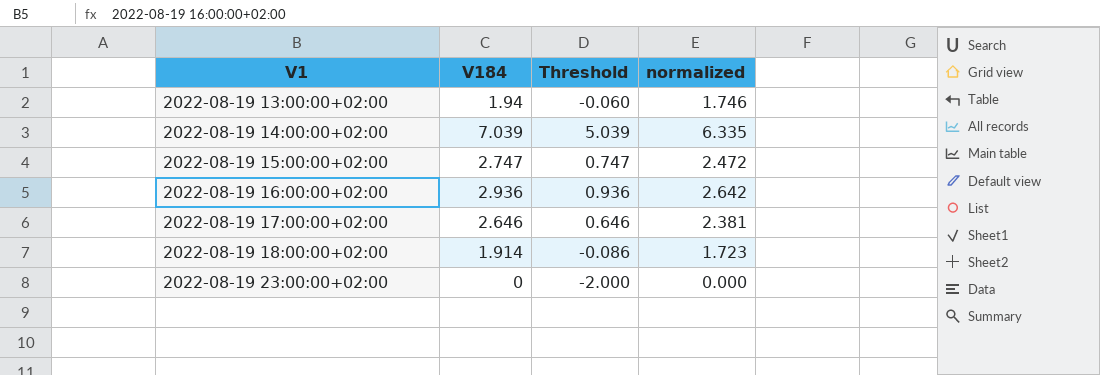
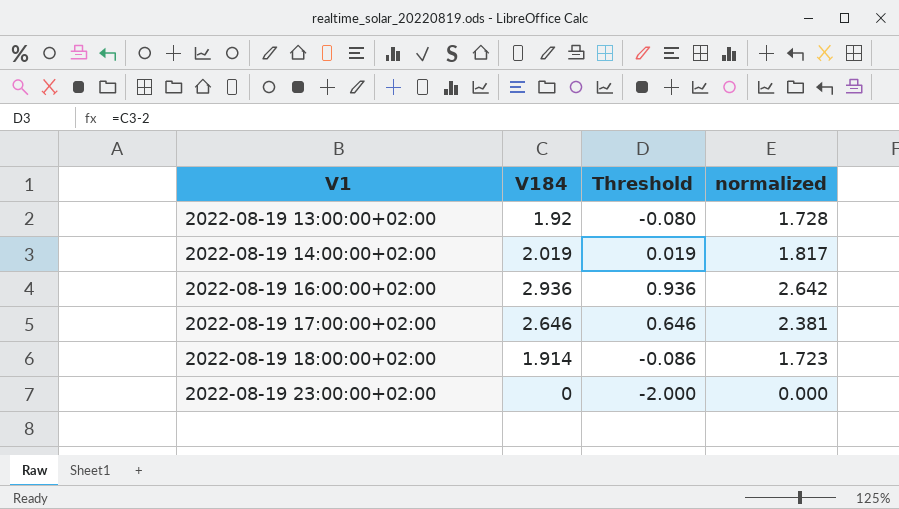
row 2022-08-19 15:00:00+02:00: 2.747 | 0.747 | 2.472 -> none
2022-08-19 13:00:00+02:00 | V184: 1.94 -> 1.92
2022-08-19 13:00:00+02:00 | Threshold: -0.060 -> -0.080
2022-08-19 13:00:00+02:00 | normalized: 1.746 -> 1.728
2022-08-19 14:00:00+02:00 | V184: 7.039 -> 2.019
2022-08-19 14:00:00+02:00 | Threshold: 5.039 -> 0.019
2022-08-19 14:00:00+02:00 | normalized: 6.335 -> 1.817

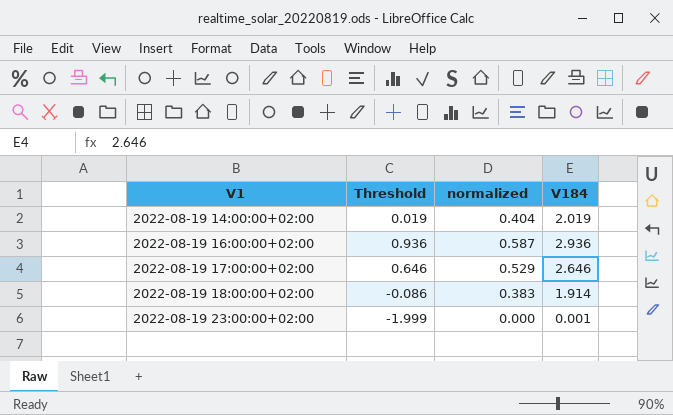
column normalized | formula: [V184] * 0.9 -> [V184] * 0.2
column V184 | position: 2 -> 4
row 2022-08-19 13:00:00+02:00: 1.92 | -0.080 | 1.728 -> none
2022-08-19 23:00:00+02:00 | Threshold: -2.000 -> -1.999
2022-08-19 23:00:00+02:00 | V184: 0 -> 0.001

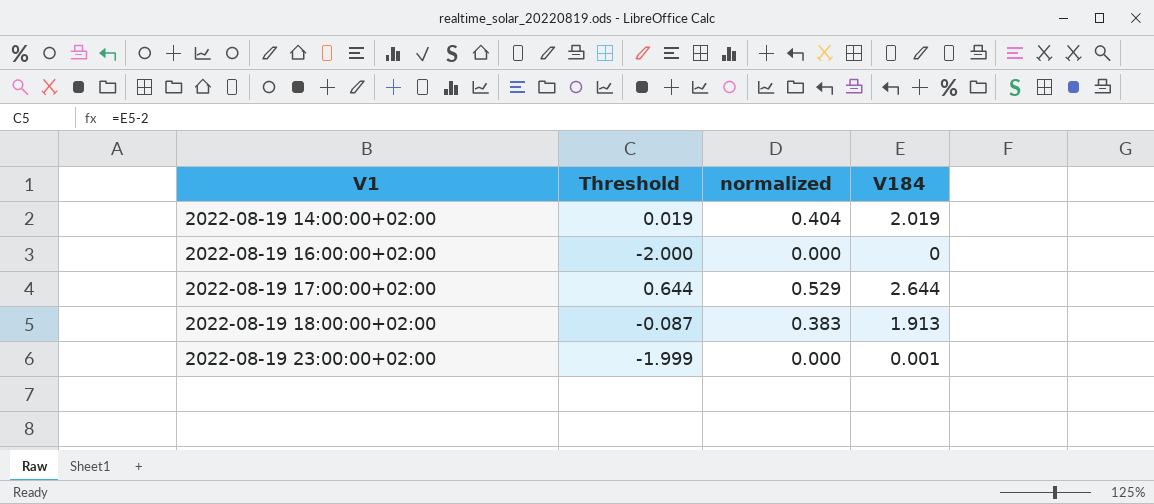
2022-08-19 16:00:00+02:00 | Threshold: 0.936 -> -2.000
2022-08-19 16:00:00+02:00 | normalized: 0.587 -> 0.000
2022-08-19 16:00:00+02:00 | V184: 2.936 -> 0
2022-08-19 17:00:00+02:00 | Threshold: 0.646 -> 0.644
2022-08-19 17:00:00+02:00 | V184: 2.646 -> 2.644
2022-08-19 18:00:00+02:00 | Threshold: -0.086 -> -0.087
2022-08-19 18:00:00+02:00 | V184: 1.914 -> 1.913

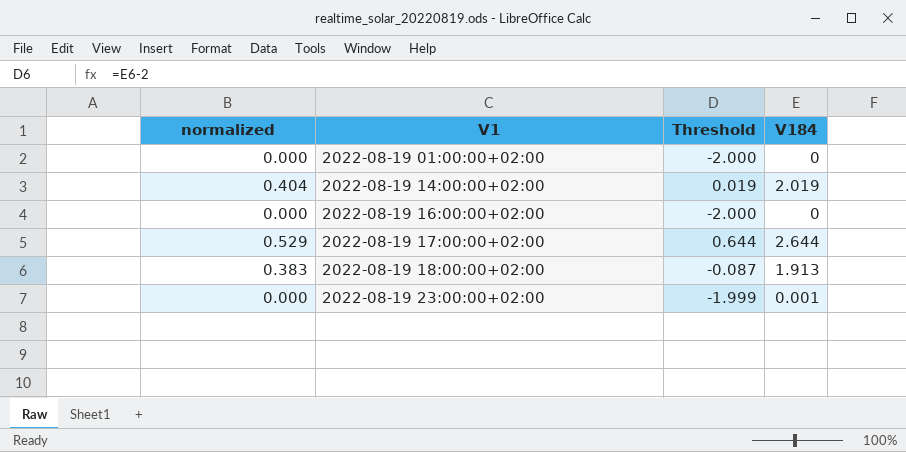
column normalized | position: 3 -> 1
row 2022-08-19 01:00:00+02:00: none -> 0.000 | -2.000 | 0

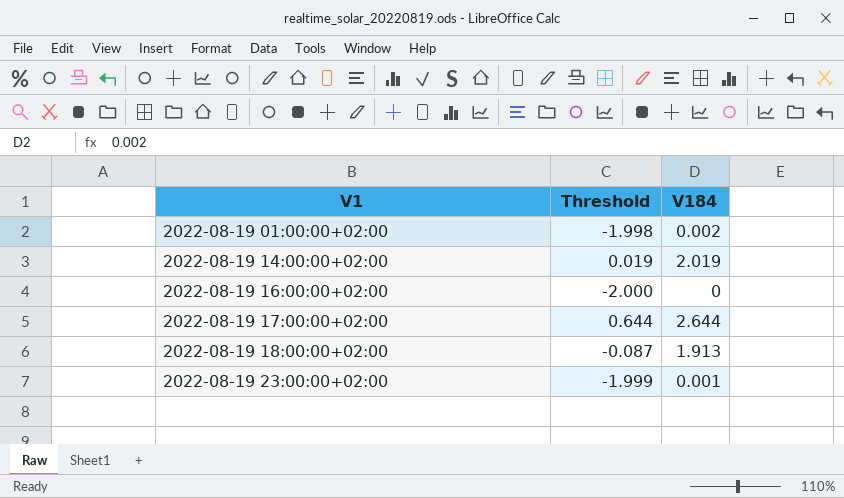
column normalized | formula: [V184] * 0.2 -> none
2022-08-19 01:00:00+02:00 | Threshold: -2.000 -> -1.998
2022-08-19 01:00:00+02:00 | V184: 0 -> 0.002

